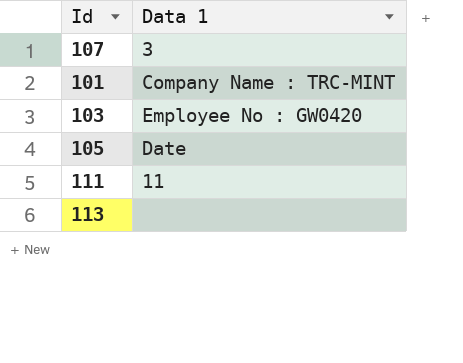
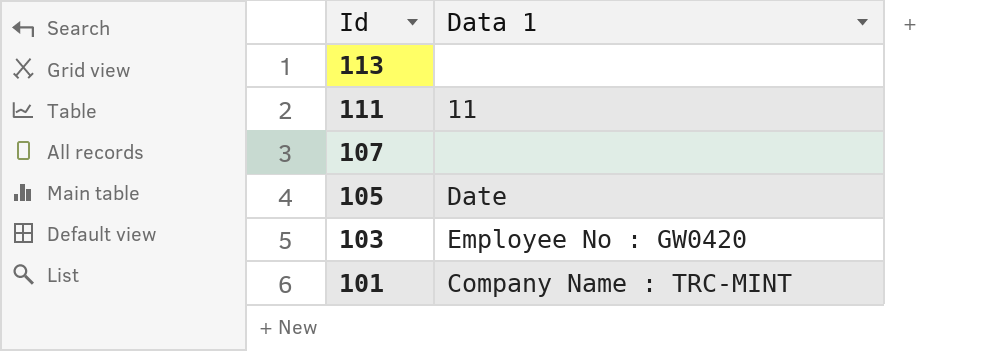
row order: none -> Id descending
107 | Data 1: 3 -> none

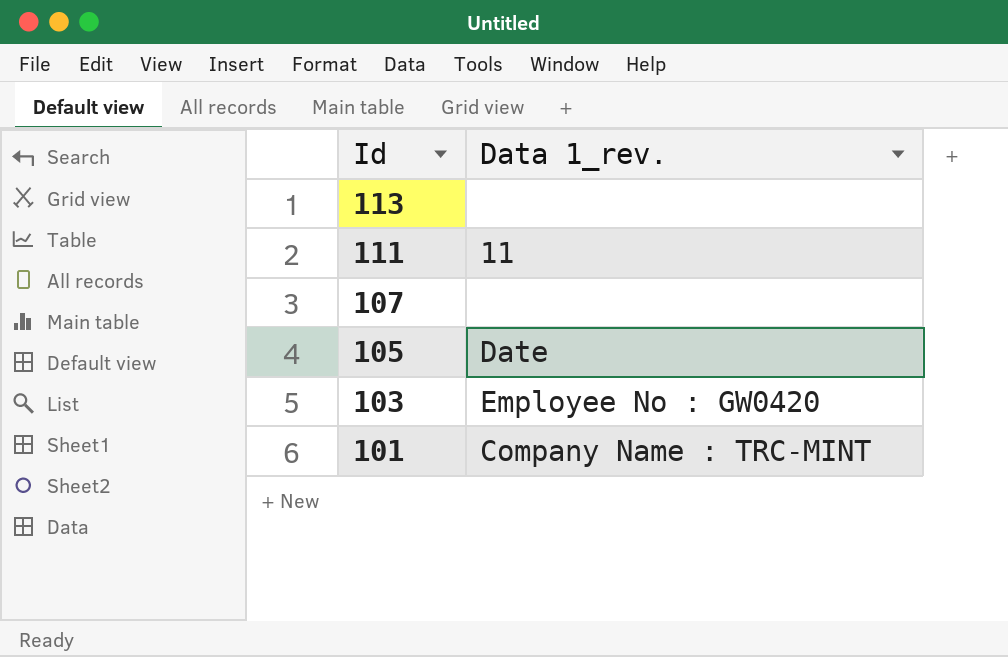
column name: Data 1 -> Data 1_rev.

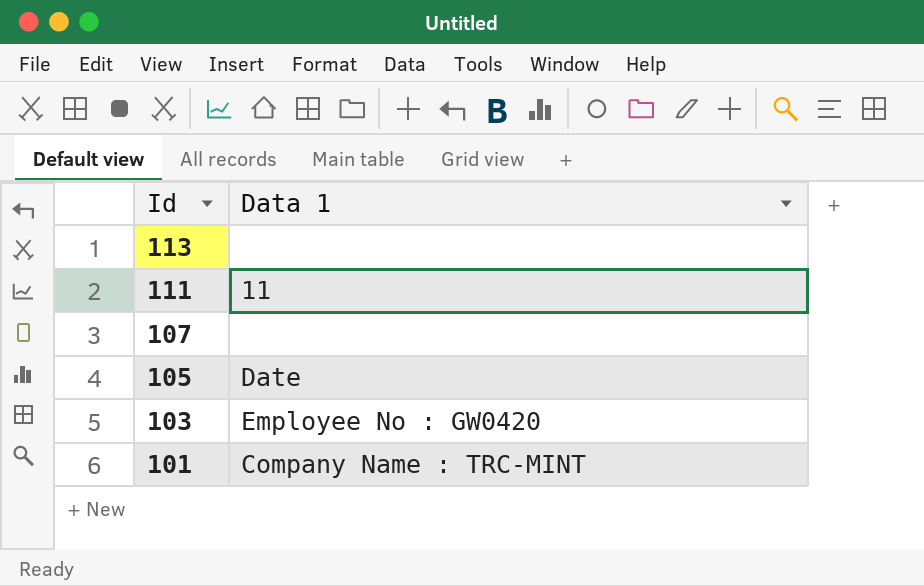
column name: Data 1_rev. -> Data 1

